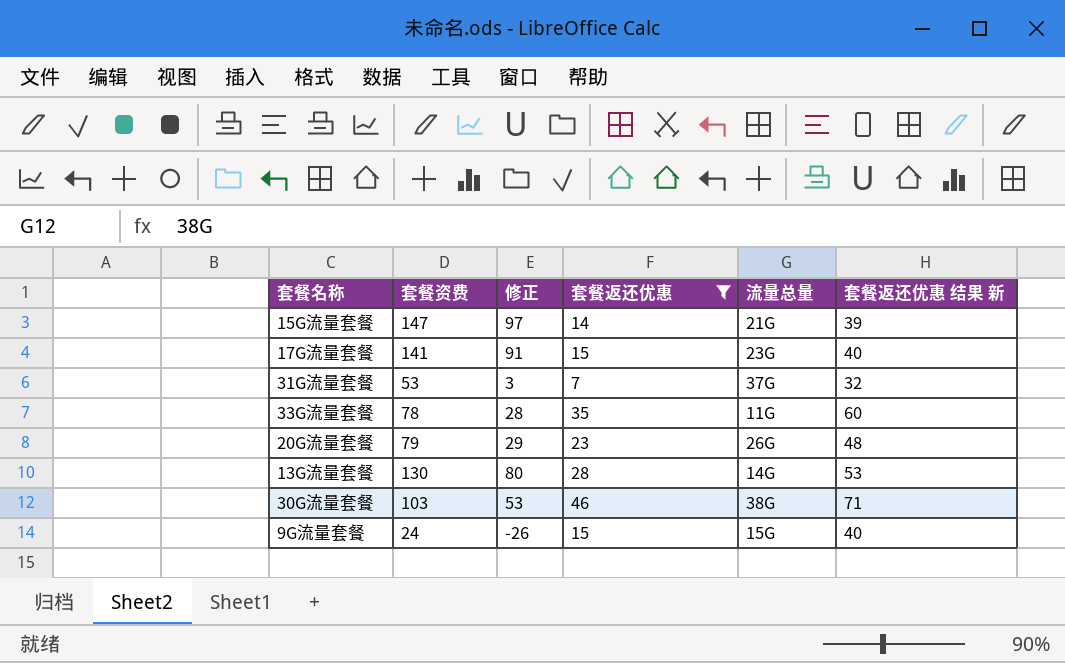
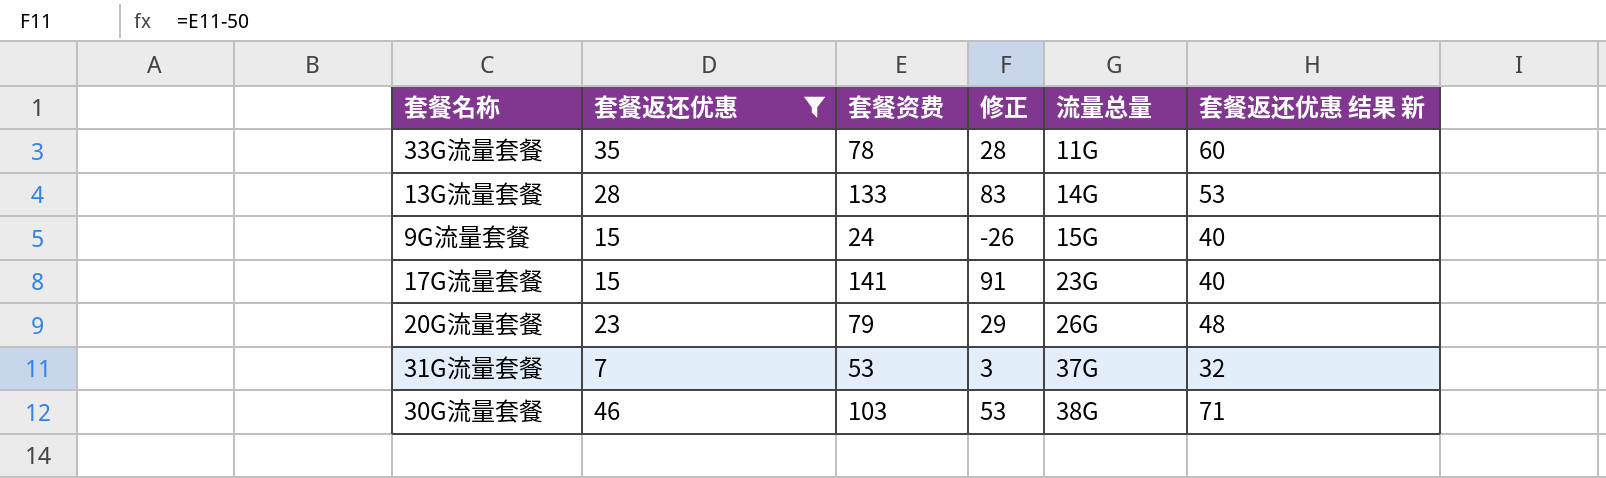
row order: none -> 流量总量 ascending
column 套餐返还优惠 | position: 4 -> 2
row 15G流量套餐: 147 | 97 | 14 | 21G | 39 -> none
13G流量套餐 | 套餐资费: 130 -> 133
13G流量套餐 | 修正: 80 -> 83

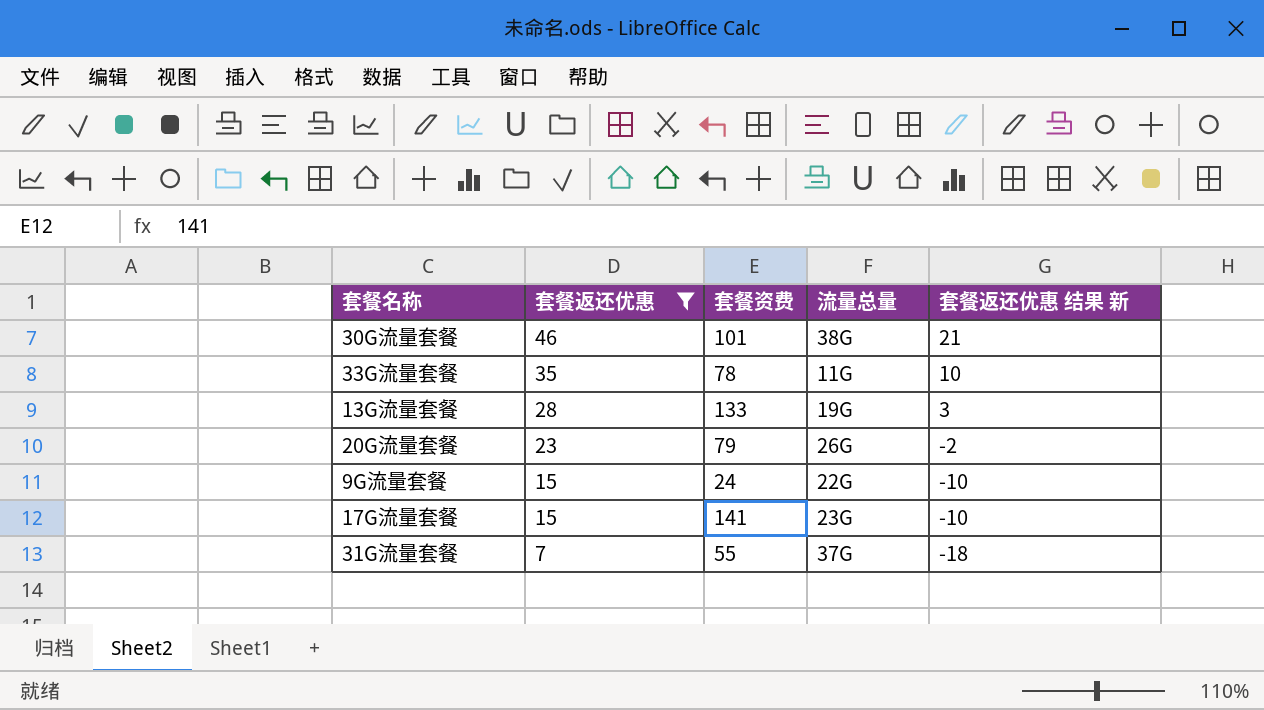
row order: 流量总量 ascending -> 套餐返还优惠 descending
column 修正 | formula: [套餐资费] - 50 -> none
column 套餐返还优惠 结果 新 | formula: [套餐返还优惠] + 25 -> [套餐返还优惠] - 25
30G流量套餐 | 套餐资费: 103 -> 101
13G流量套餐 | 流量总量: 14G -> 19G
9G流量套餐 | 流量总量: 15G -> 22G
31G流量套餐 | 套餐资费: 53 -> 55

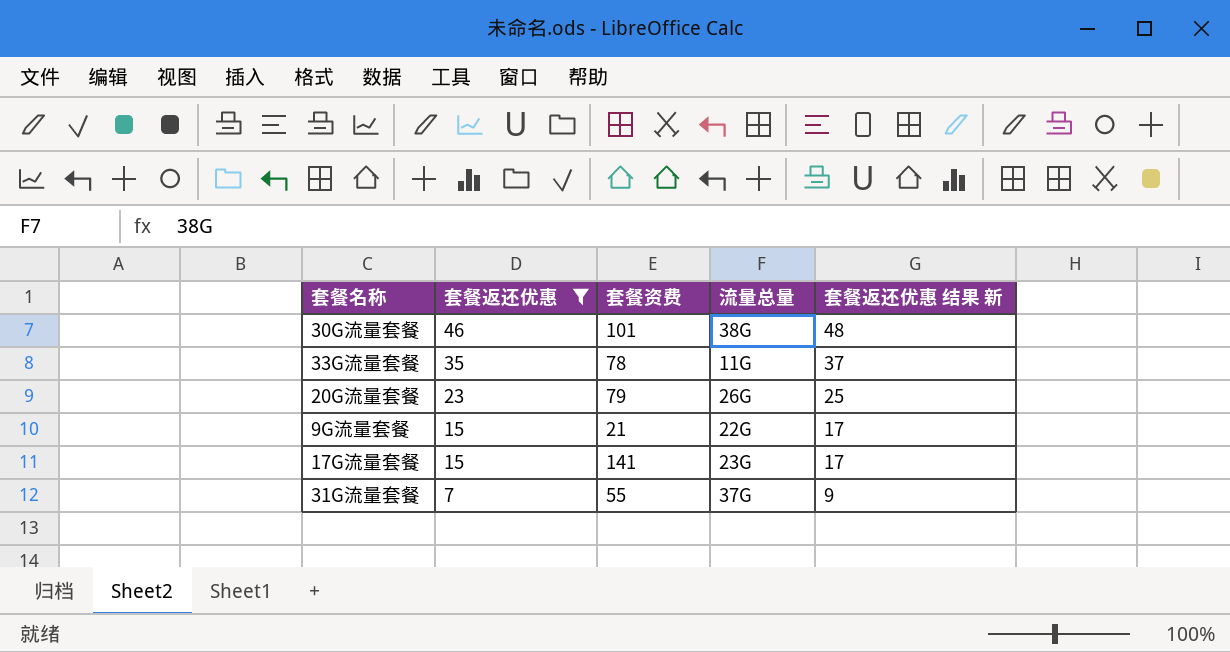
column 套餐返还优惠 结果 新 | formula: [套餐返还优惠] - 25 -> [套餐返还优惠] + 2
row 13G流量套餐: 28 | 133 | 19G | 3 -> none
9G流量套餐 | 套餐资费: 24 -> 21

